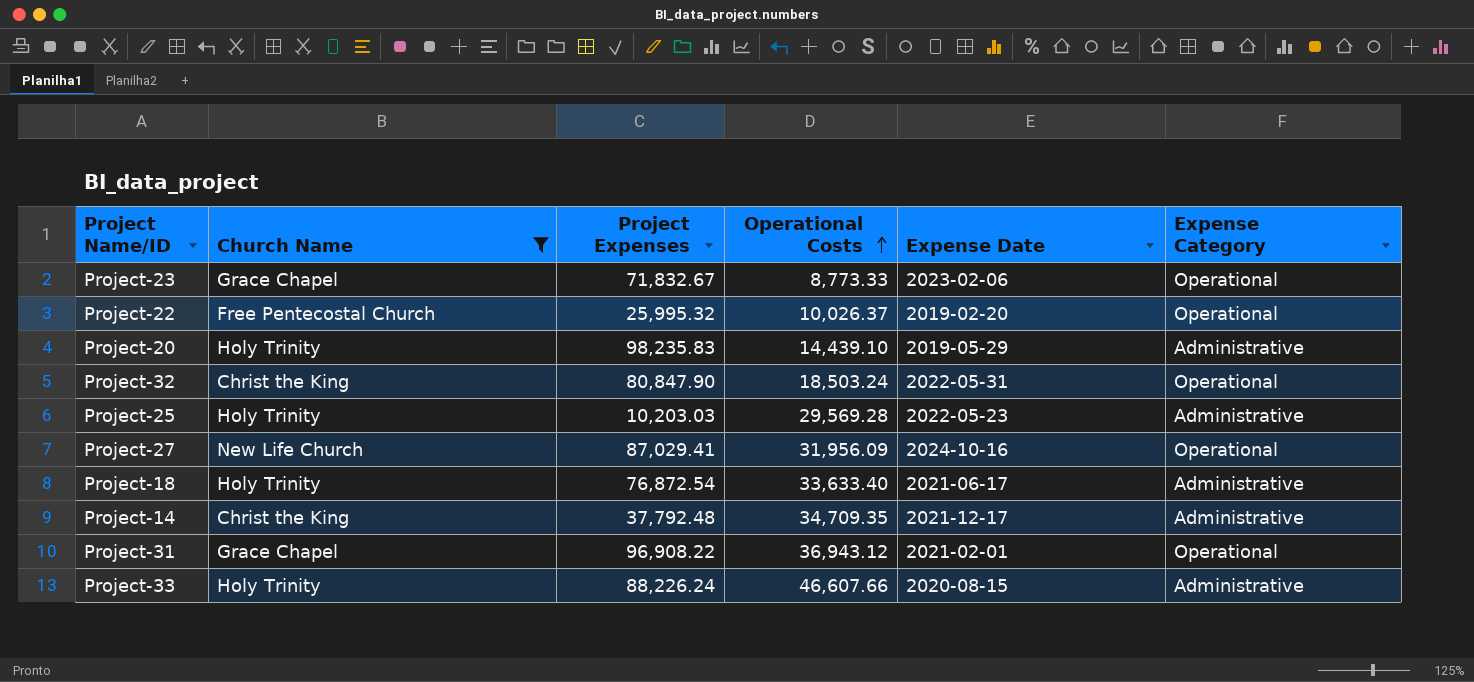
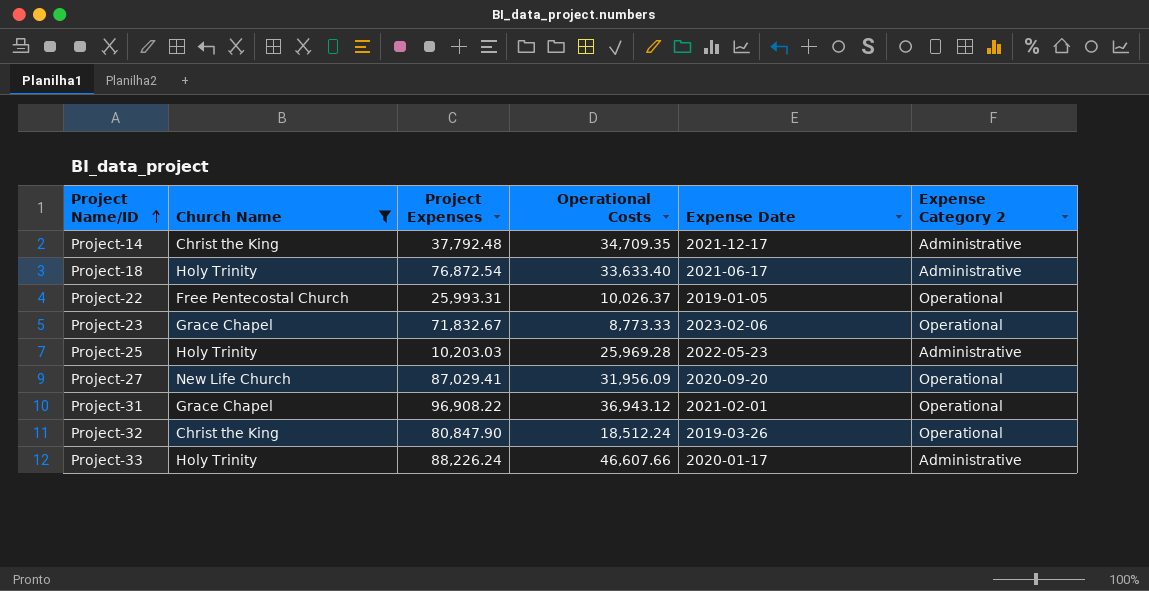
row order: Operational Costs ascending -> Project Name/ID ascending
column name: Expense Category -> Expense Category 2
row Project-20: Holy Trinity | 98,235.83 | 14,439.10 | 2019-05-29 | Administrative -> none
Project-22 | Project Expenses: 25,995.32 -> 25,993.31
Project-22 | Expense Date: 2019-02-20 -> 2019-01-05
Project-25 | Operational Costs: 29,569.28 -> 25,969.28
Project-27 | Expense Date: 2024-10-16 -> 2020-09-20
Project-32 | Operational Costs: 18,503.24 -> 18,512.24
Project-32 | Expense Date: 2022-05-31 -> 2019-03-26
Project-33 | Expense Date: 2020-08-15 -> 2020-01-17

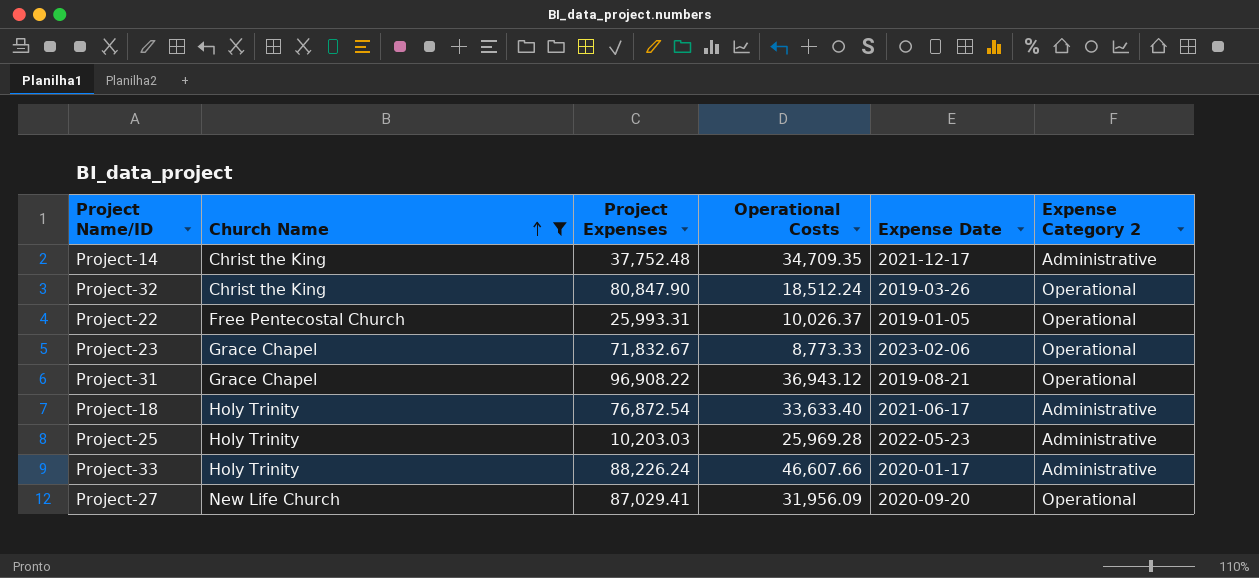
row order: Project Name/ID ascending -> Church Name ascending
Project-14 | Project Expenses: 37,792.48 -> 37,752.48
Project-31 | Expense Date: 2021-02-01 -> 2019-08-21

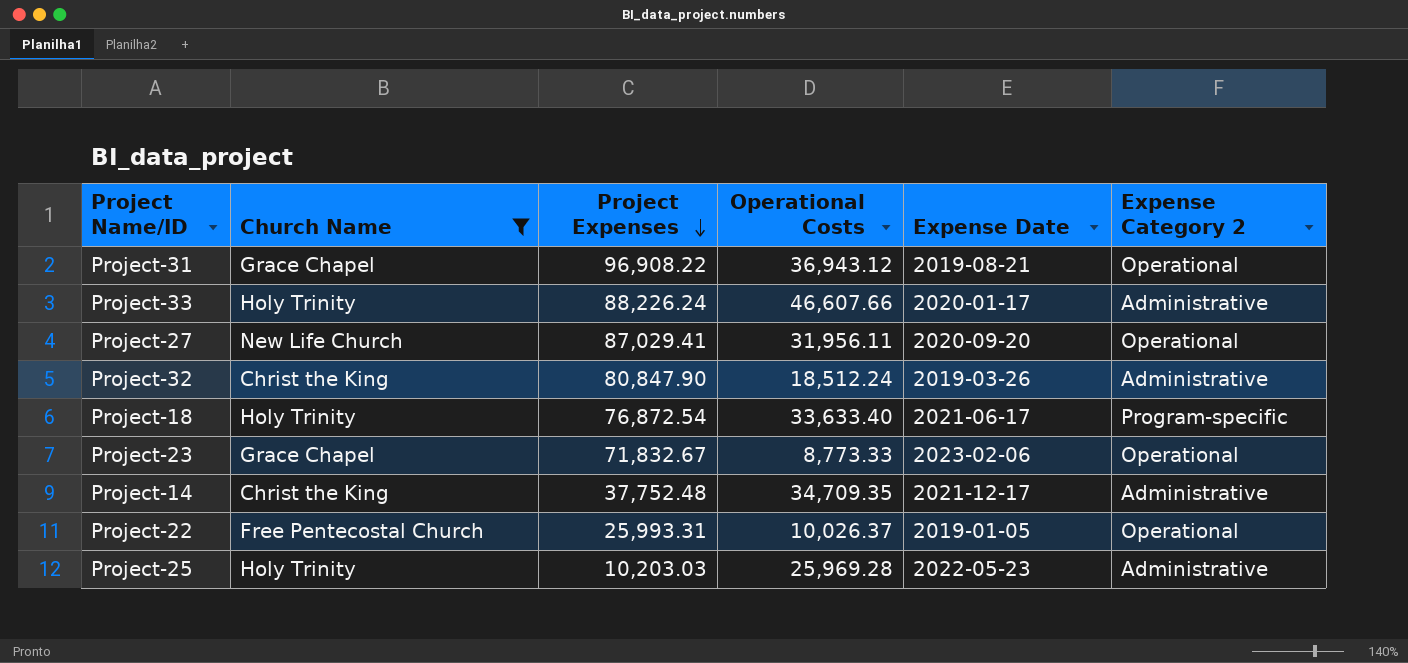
row order: Church Name ascending -> Project Expenses descending
Project-27 | Operational Costs: 31,956.09 -> 31,956.11
Project-32 | Expense Category 2: Operational -> Administrative
Project-18 | Expense Category 2: Administrative -> Program-specific

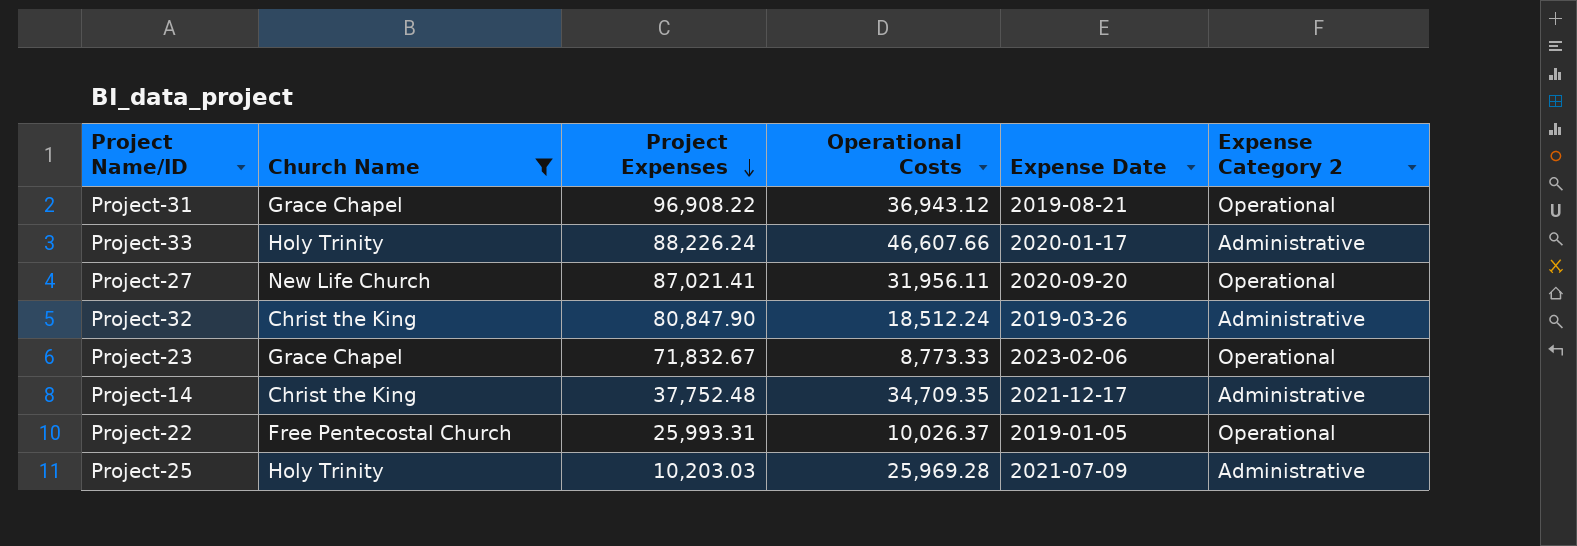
row Project-18: Holy Trinity | 76,872.54 | 33,633.40 | 2021-06-17 | Program-specific -> none
Project-27 | Project Expenses: 87,029.41 -> 87,021.41
Project-25 | Expense Date: 2022-05-23 -> 2021-07-09

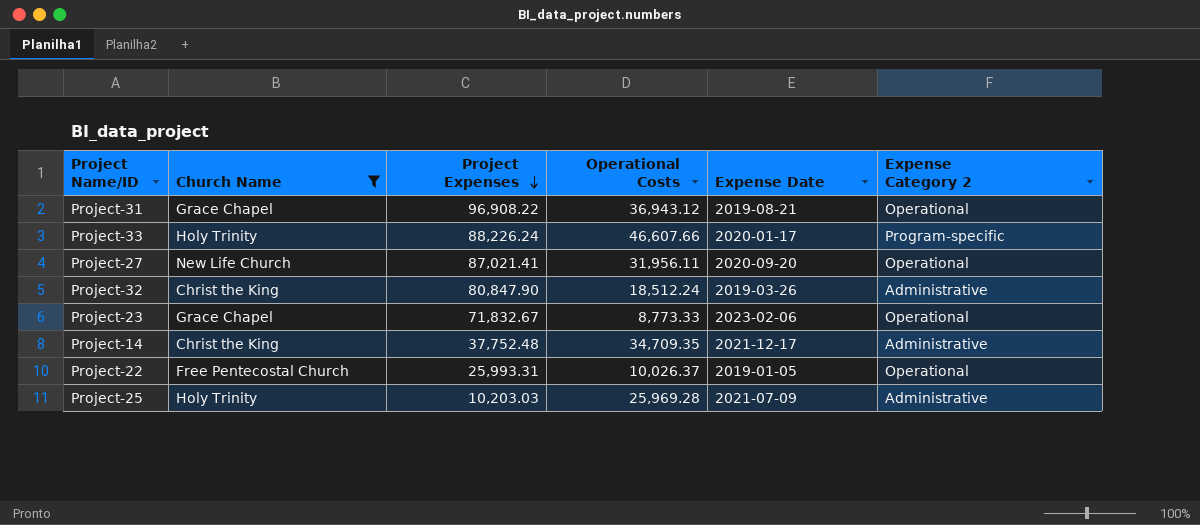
Project-33 | Expense Category 2: Administrative -> Program-specific

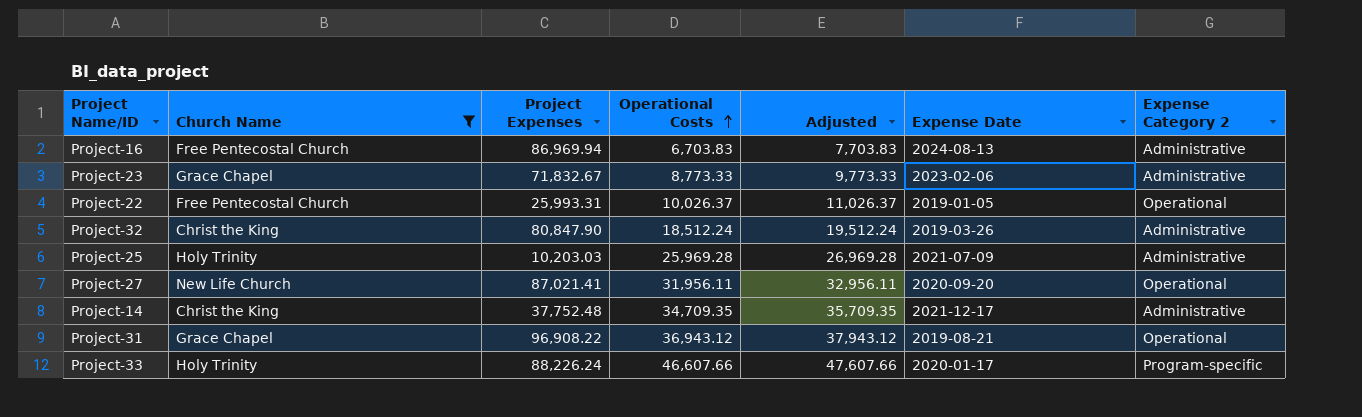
row order: Project Expenses descending -> Operational Costs ascending
column Adjusted | formula: none -> [Operational Costs] + 1000
row Project-16: none -> Free Pentecostal Church | 86,969.94 | 6,703.83 | 7,703.83 | 2024-08-13 | Administrative
Project-23 | Expense Category 2: Operational -> Administrative

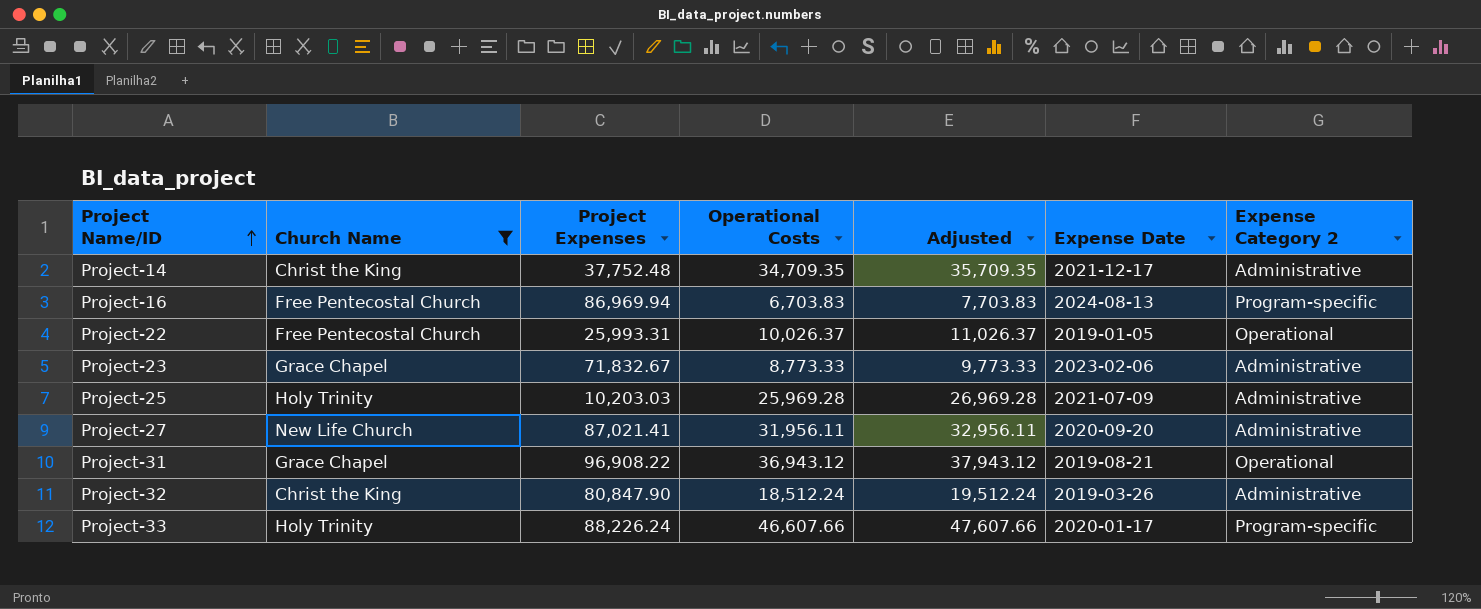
row order: Operational Costs ascending -> Project Name/ID ascending
Project-16 | Expense Category 2: Administrative -> Program-specific
Project-27 | Expense Category 2: Operational -> Administrative

